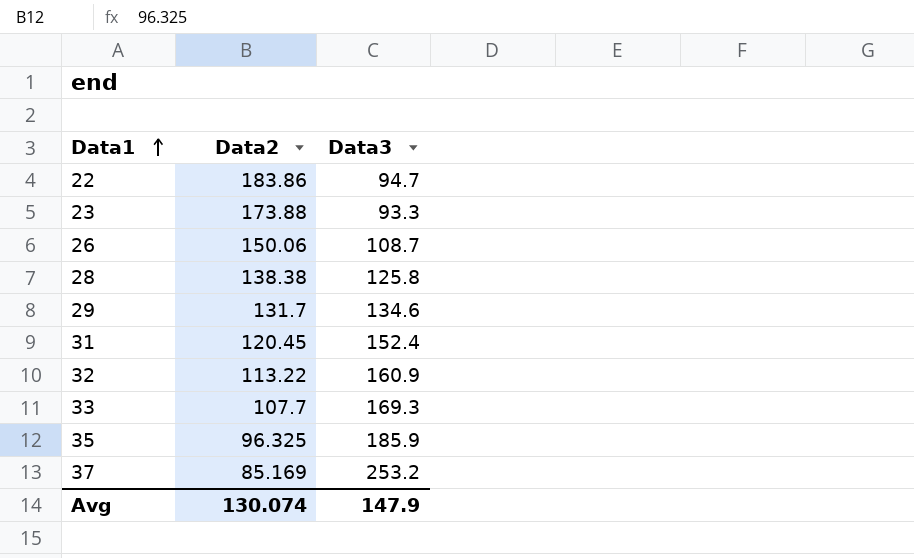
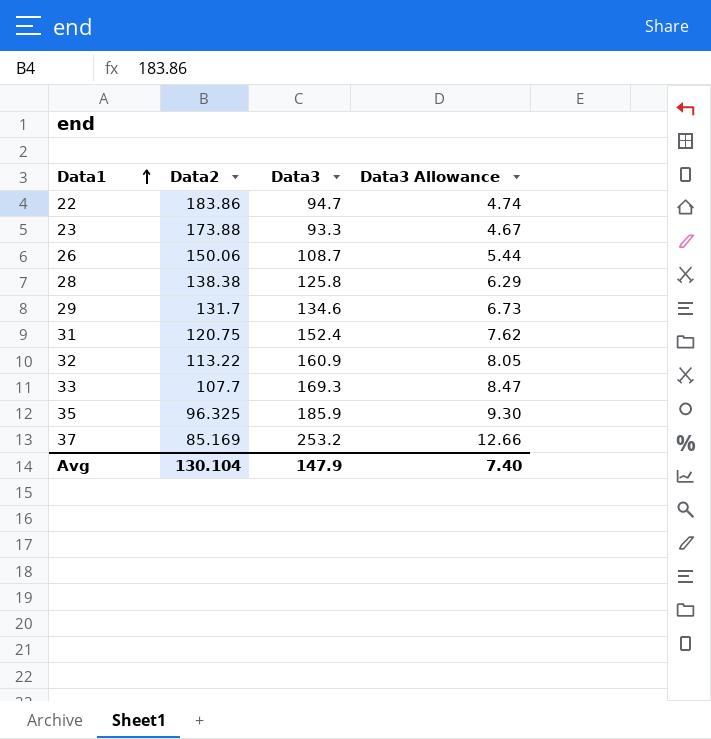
column Data3 Allowance | formula: none -> [Data3] * 0.05
31 | Data2: 120.45 -> 120.75
Avg | Data2: 130.074 -> 130.104

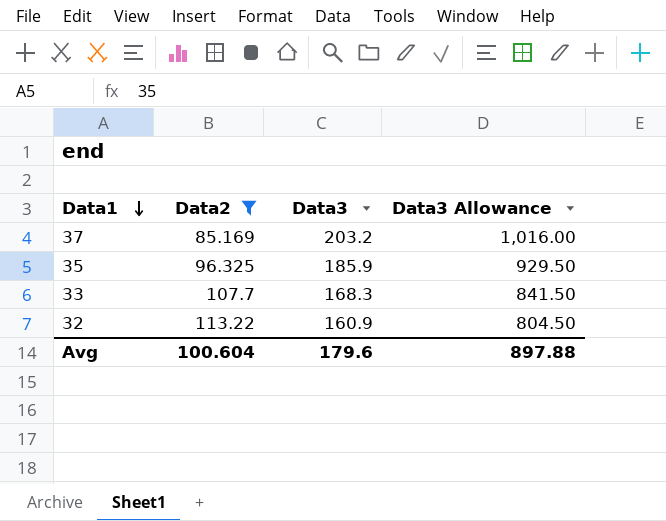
filter: none -> Data2 <= 113.22
row order: Data1 ascending -> Data1 descending
column Data3 Allowance | formula: [Data3] * 0.05 -> [Data3] * 5
37 | Data3: 253.2 -> 203.2
33 | Data3: 169.3 -> 168.3
Avg | Data2: 130.104 -> 100.604
Avg | Data3: 147.9 -> 179.6
Avg | Data3 Allowance: 7.40 -> 897.88

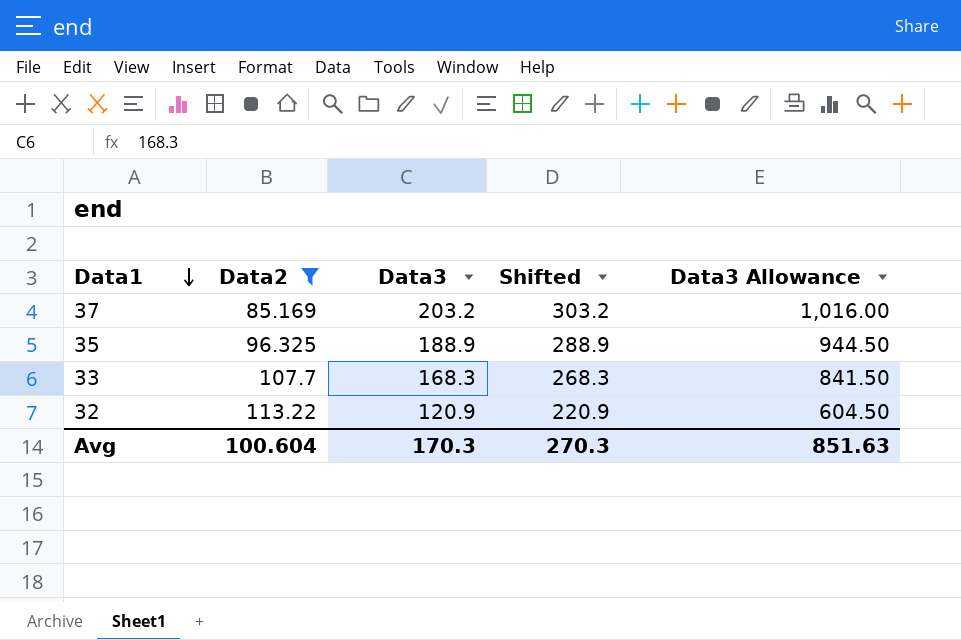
column Shifted | formula: none -> [Data3] + 100
35 | Data3: 185.9 -> 188.9
35 | Data3 Allowance: 929.50 -> 944.50
32 | Data3: 160.9 -> 120.9
32 | Data3 Allowance: 804.50 -> 604.50
Avg | Data3: 179.6 -> 170.3
Avg | Data3 Allowance: 897.88 -> 851.63

